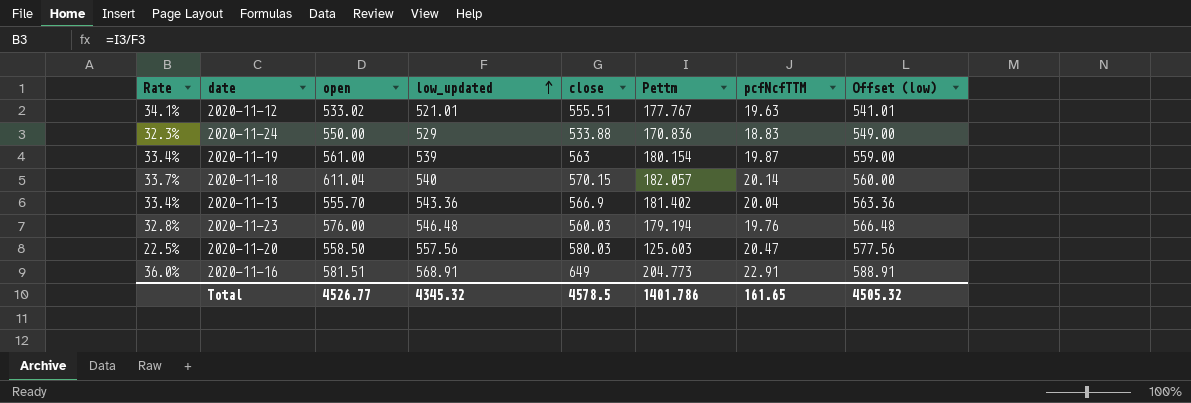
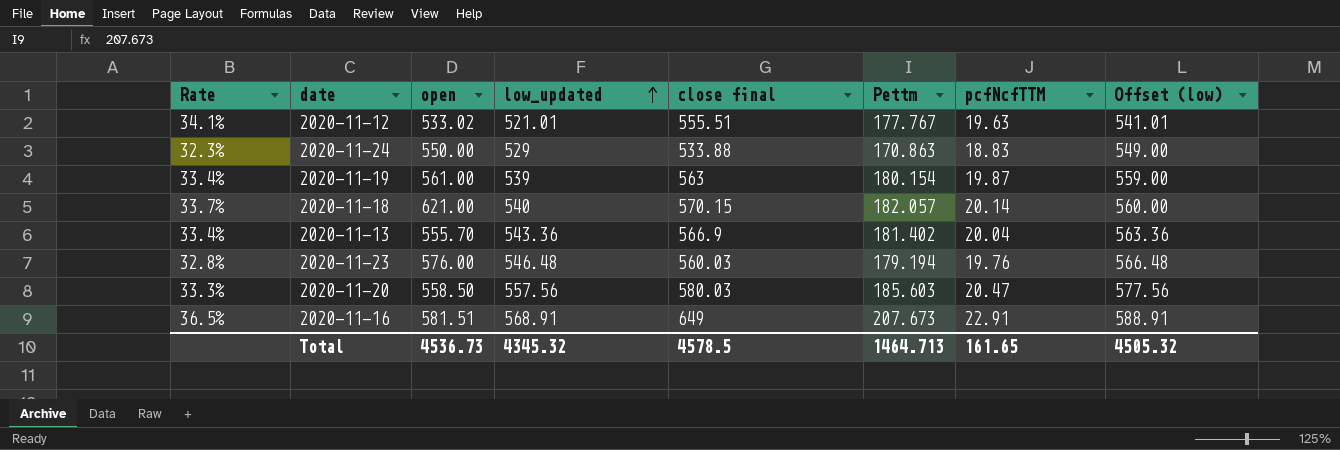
column name: close -> close final
2020-11-24 | Pettm: 170.836 -> 170.863
2020-11-18 | open: 611.04 -> 621.00
2020-11-20 | Rate: 22.5% -> 33.3%
2020-11-20 | Pettm: 125.603 -> 185.603
2020-11-16 | Rate: 36.0% -> 36.5%
2020-11-16 | Pettm: 204.773 -> 207.673
Total | open: 4526.77 -> 4536.73
Total | Pettm: 1401.786 -> 1464.713

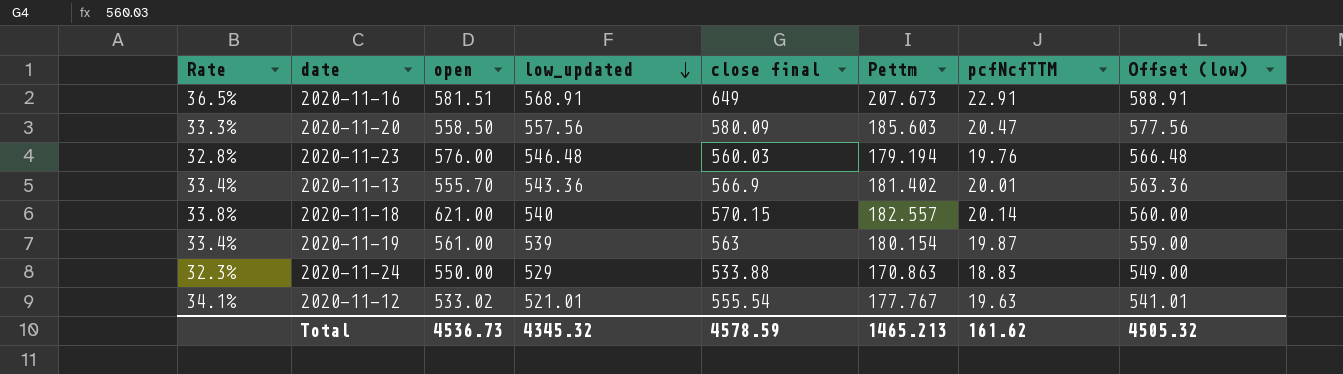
row order: low_updated ascending -> low_updated descending
2020-11-20 | close final: 580.03 -> 580.09
2020-11-13 | pcfNcfTTM: 20.04 -> 20.01
2020-11-18 | Rate: 33.7% -> 33.8%
2020-11-18 | Pettm: 182.057 -> 182.557
2020-11-12 | close final: 555.51 -> 555.54
Total | close final: 4578.5 -> 4578.59
Total | Pettm: 1464.713 -> 1465.213
Total | pcfNcfTTM: 161.65 -> 161.62

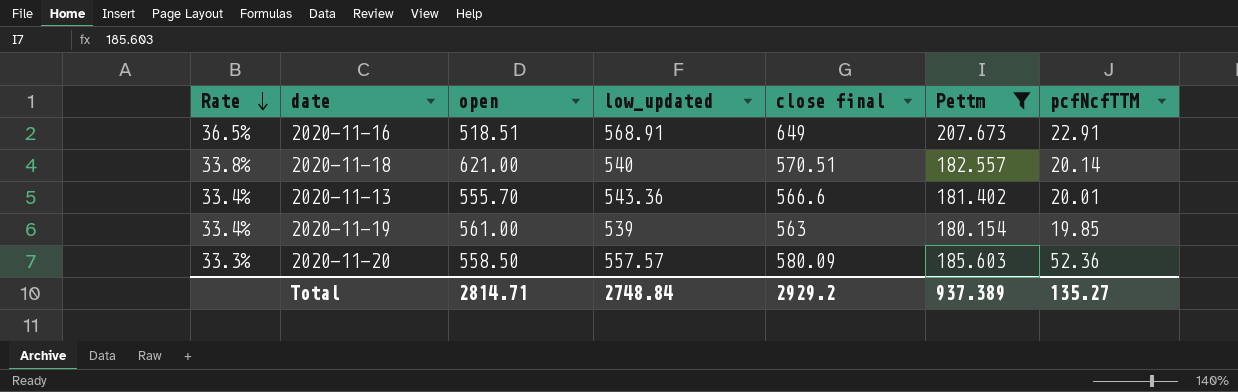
filter: none -> Pettm >= 180.154
row order: low_updated descending -> Rate descending
column Offset (low) | formula: [low_updated] + 20 -> none
2020-11-16 | open: 581.51 -> 518.51
2020-11-18 | close final: 570.15 -> 570.51
2020-11-13 | close final: 566.9 -> 566.6
2020-11-19 | pcfNcfTTM: 19.87 -> 19.85
2020-11-20 | low_updated: 557.56 -> 557.57
2020-11-20 | pcfNcfTTM: 20.47 -> 52.36
Total | open: 4536.73 -> 2814.71
Total | low_updated: 4345.32 -> 2748.84
Total | close final: 4578.59 -> 2929.2
Total | Pettm: 1465.213 -> 937.389
Total | pcfNcfTTM: 161.62 -> 135.27

